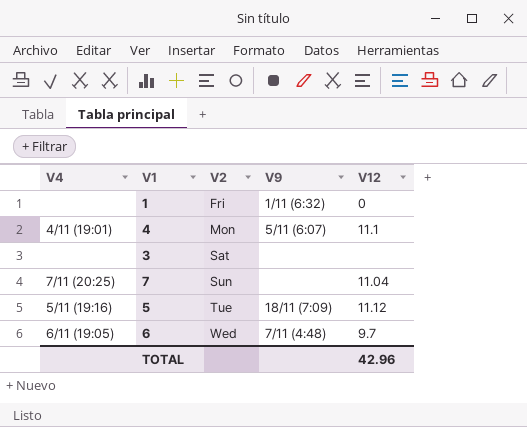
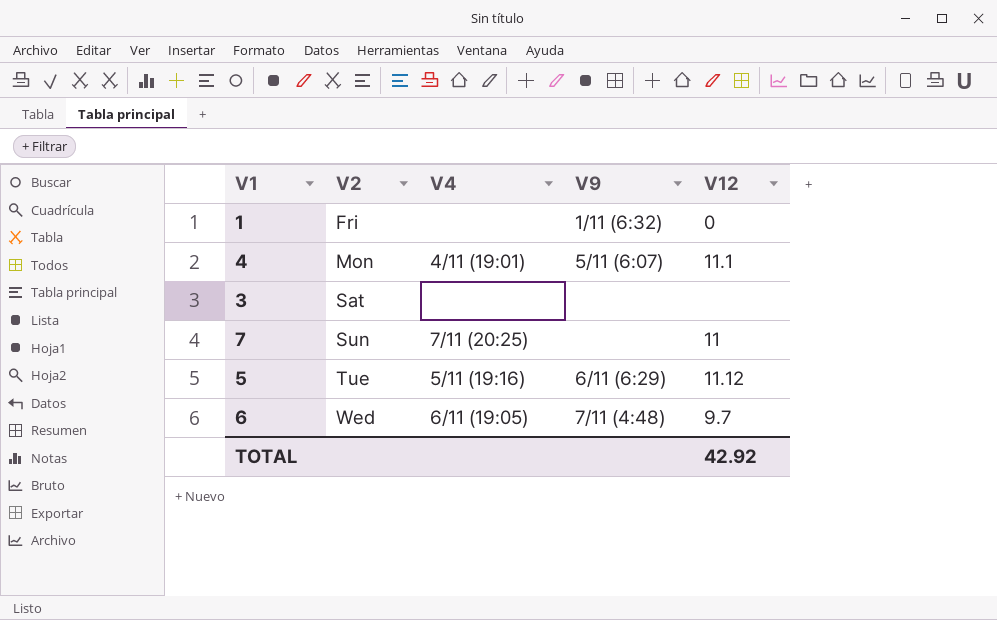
column V4 | position: 1 -> 3
7 | V12: 11.04 -> 11
5 | V9: 18/11 (7:09) -> 6/11 (6:29)
TOTAL | V12: 42.96 -> 42.92

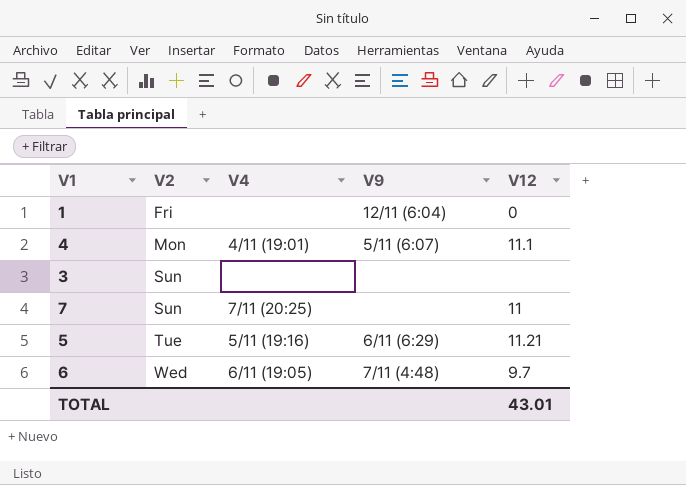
1 | V9: 1/11 (6:32) -> 12/11 (6:04)
3 | V2: Sat -> Sun
5 | V12: 11.12 -> 11.21
TOTAL | V12: 42.92 -> 43.01

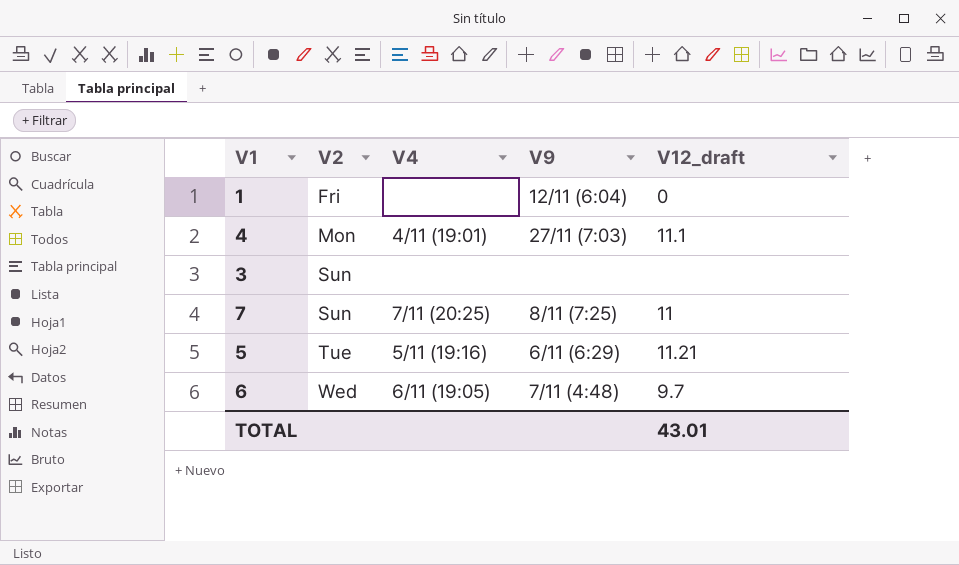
column name: V12 -> V12_draft
4 | V9: 5/11 (6:07) -> 27/11 (7:03)
7 | V9: none -> 8/11 (7:25)

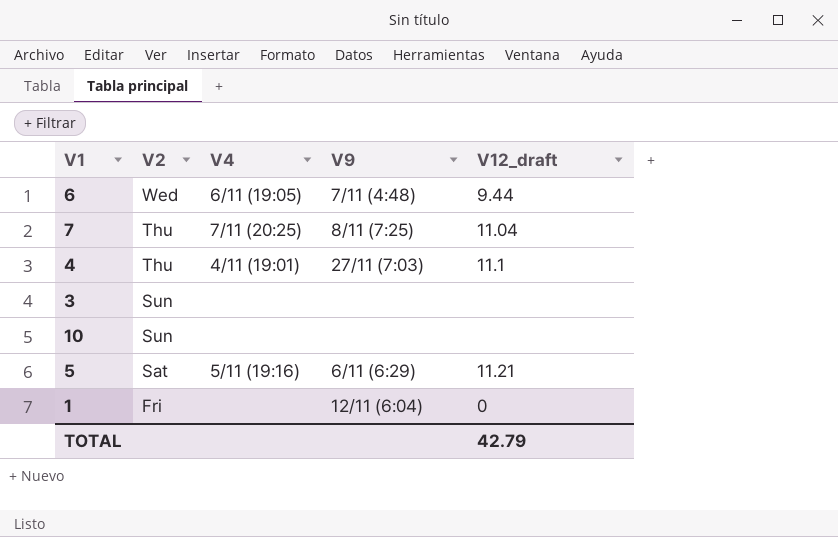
row order: V2 ascending -> V2 descending
6 | V12_draft: 9.7 -> 9.44
7 | V2: Sun -> Thu
7 | V12_draft: 11 -> 11.04
4 | V2: Mon -> Thu
row 10: none -> Sun | none | none | none
5 | V2: Tue -> Sat
TOTAL | V12_draft: 43.01 -> 42.79

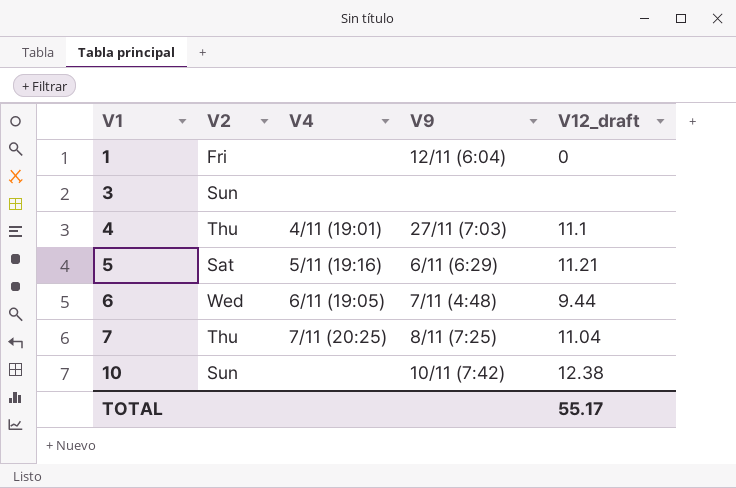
row order: V2 descending -> V1 ascending
10 | V9: none -> 10/11 (7:42)
10 | V12_draft: none -> 12.38
TOTAL | V12_draft: 42.79 -> 55.17

